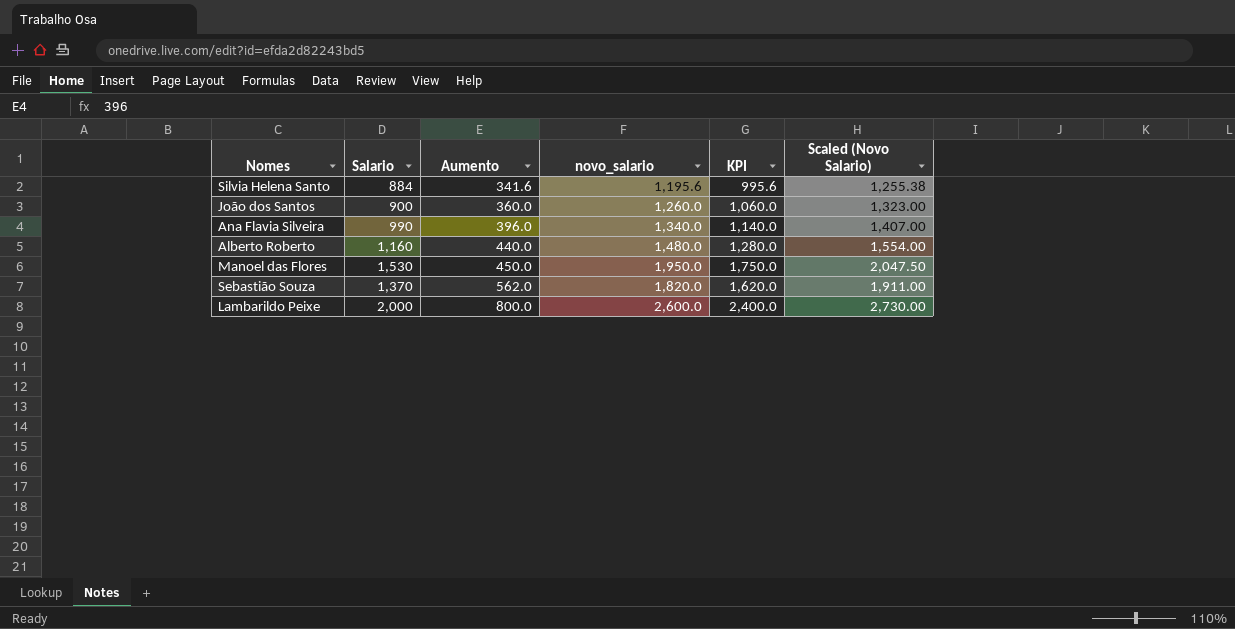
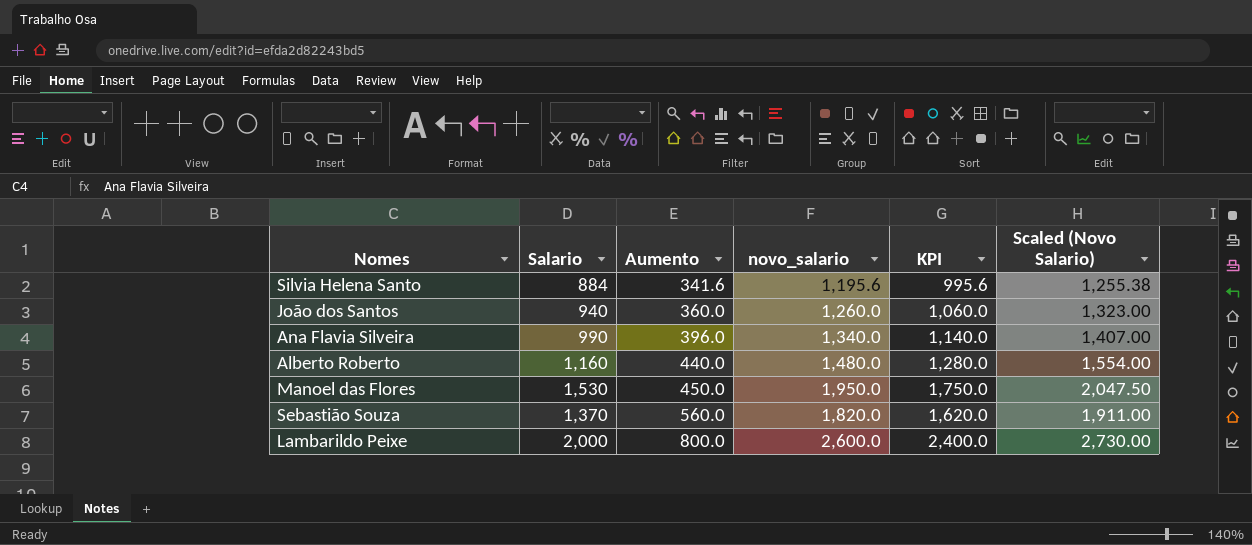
João dos Santos | Salario: 900 -> 940
Sebastião Souza | Aumento: 562.0 -> 560.0

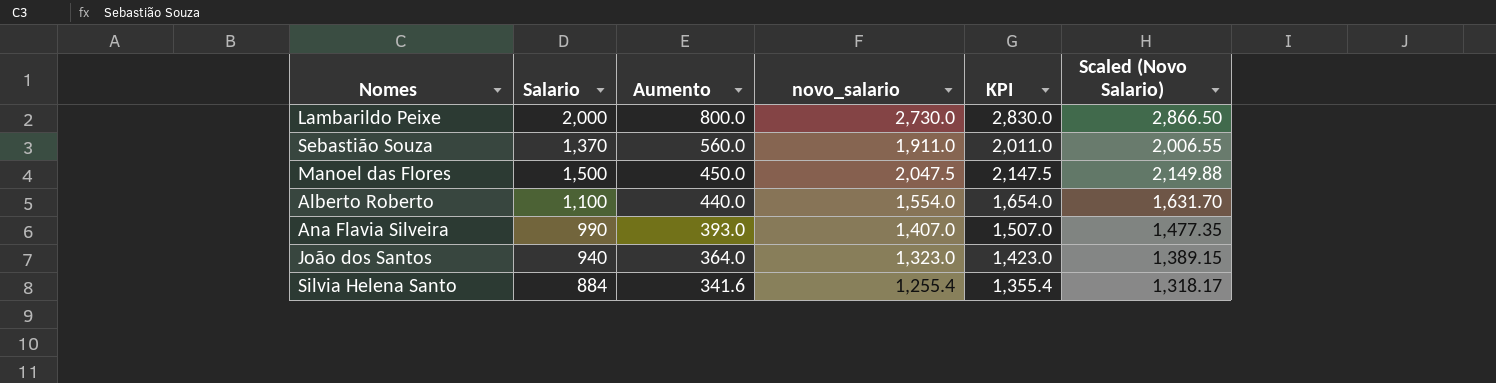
row order: Aumento ascending -> Aumento descending
column KPI | formula: [novo_salario] - 200 -> [novo_salario] + 100
Lambarildo Peixe | novo_salario: 2,600.0 -> 2,730.0
Lambarildo Peixe | Scaled (Novo Salario): 2,730.00 -> 2,866.50
Sebastião Souza | novo_salario: 1,820.0 -> 1,911.0
Sebastião Souza | Scaled (Novo Salario): 1,911.00 -> 2,006.55
Manoel das Flores | Salario: 1,530 -> 1,500
Manoel das Flores | novo_salario: 1,950.0 -> 2,047.5
Manoel das Flores | Scaled (Novo Salario): 2,047.50 -> 2,149.88
Alberto Roberto | Salario: 1,160 -> 1,100
Alberto Roberto | novo_salario: 1,480.0 -> 1,554.0
Alberto Roberto | Scaled (Novo Salario): 1,554.00 -> 1,631.70
Ana Flavia Silveira | Aumento: 396.0 -> 393.0
Ana Flavia Silveira | novo_salario: 1,340.0 -> 1,407.0
Ana Flavia Silveira | Scaled (Novo Salario): 1,407.00 -> 1,477.35
João dos Santos | Aumento: 360.0 -> 364.0
João dos Santos | novo_salario: 1,260.0 -> 1,323.0
João dos Santos | Scaled (Novo Salario): 1,323.00 -> 1,389.15
Silvia Helena Santo | novo_salario: 1,195.6 -> 1,255.4
Silvia Helena Santo | Scaled (Novo Salario): 1,255.38 -> 1,318.17

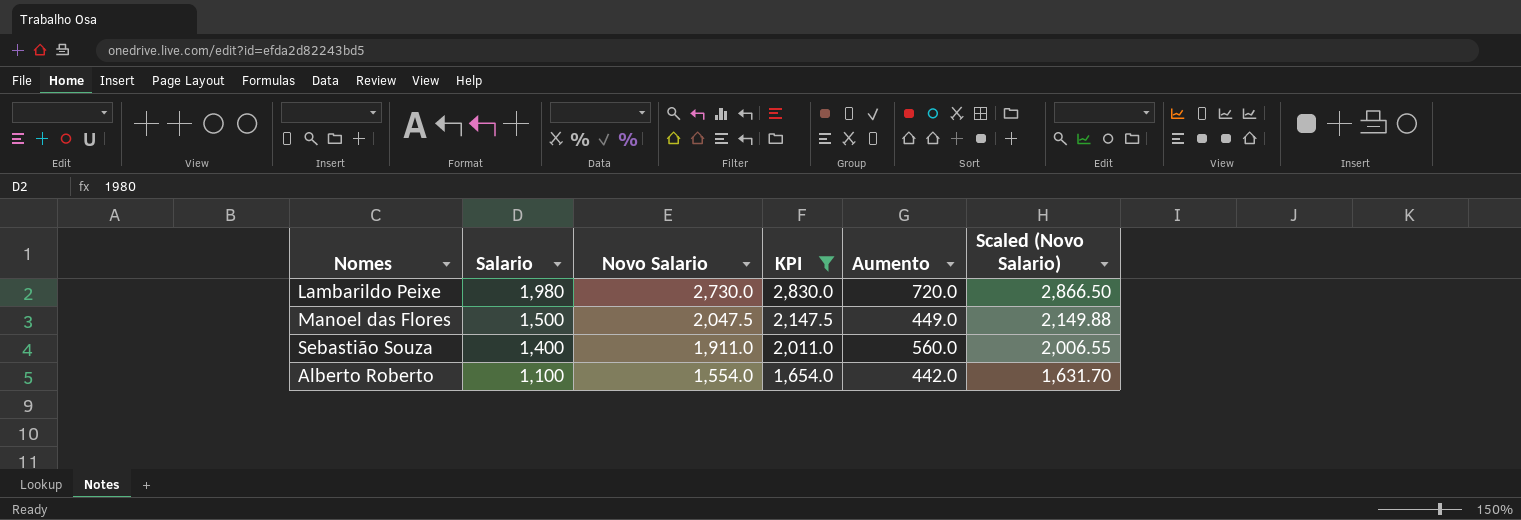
filter: none -> KPI >= 1,654.0
row order: Aumento descending -> Salario descending
column name: novo_salario -> Novo Salario
column Aumento | position: 3 -> 5
Lambarildo Peixe | Salario: 2,000 -> 1,980
Lambarildo Peixe | Aumento: 800.0 -> 720.0
Manoel das Flores | Aumento: 450.0 -> 449.0
Sebastião Souza | Salario: 1,370 -> 1,400
Alberto Roberto | Aumento: 440.0 -> 442.0

